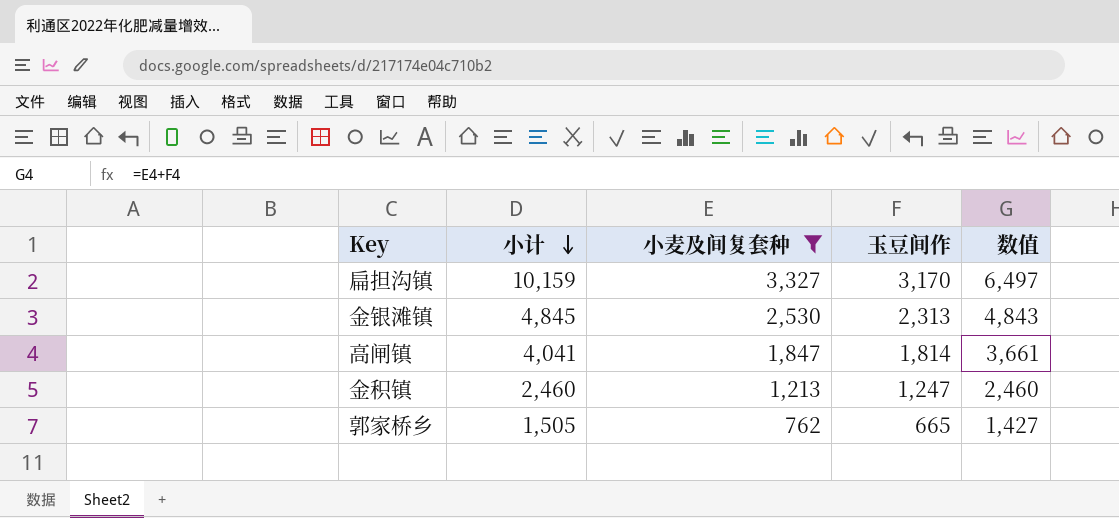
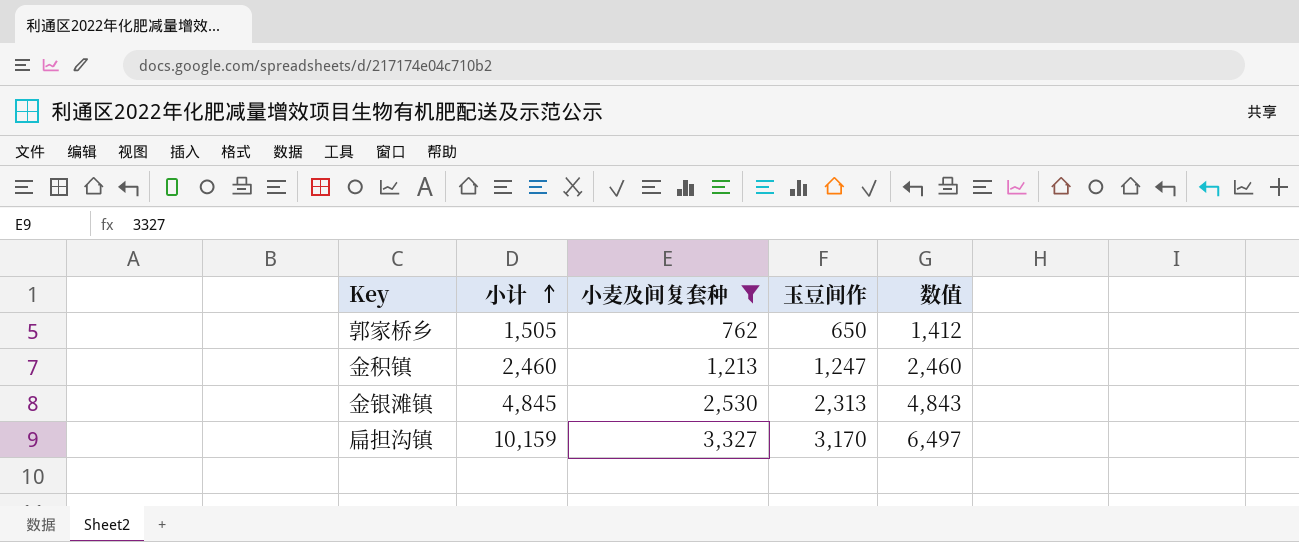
row order: 小计 descending -> 小计 ascending
row 高闸镇: 4,041 | 1,847 | 1,814 | 3,661 -> none
郭家桥乡 | 玉豆间作: 665 -> 650
郭家桥乡 | 数值: 1,427 -> 1,412

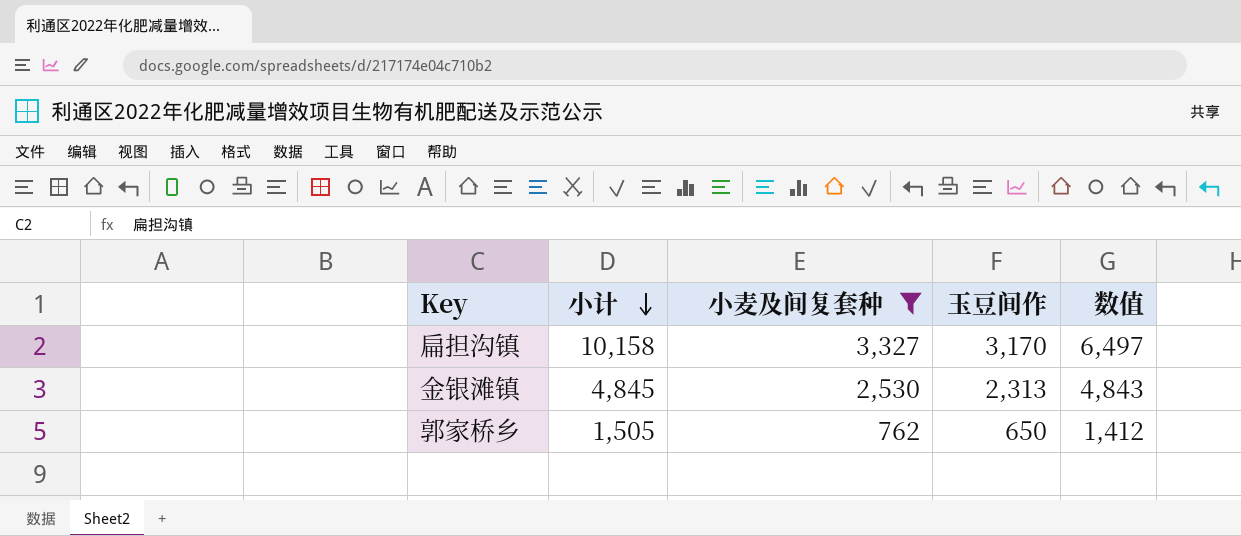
row order: 小计 ascending -> 小计 descending
row 金积镇: 2,460 | 1,213 | 1,247 | 2,460 -> none
扁担沟镇 | 小计: 10,159 -> 10,158

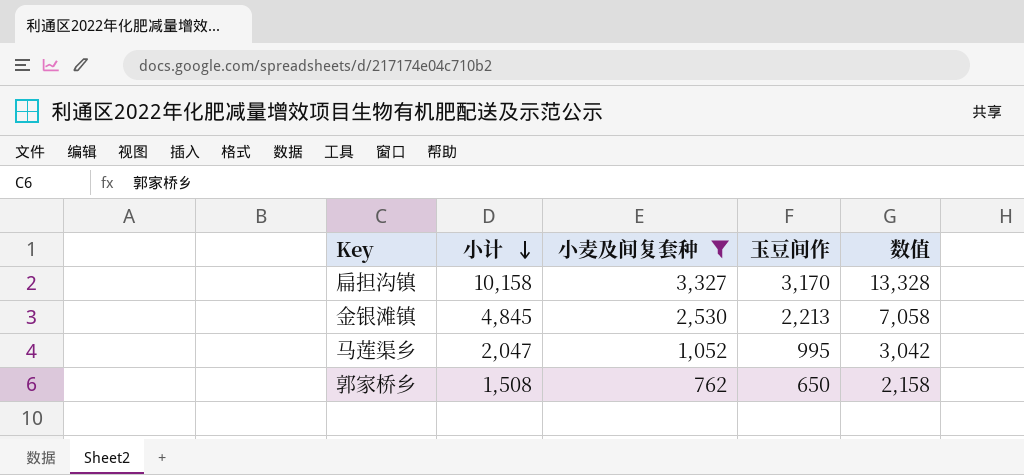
column 数值 | formula: [小麦及间复套种] + [玉豆间作] -> [小计] + [玉豆间作]
金银滩镇 | 玉豆间作: 2,313 -> 2,213
row 马莲渠乡: none -> 2,047 | 1,052 | 995 | 3,042
郭家桥乡 | 小计: 1,505 -> 1,508

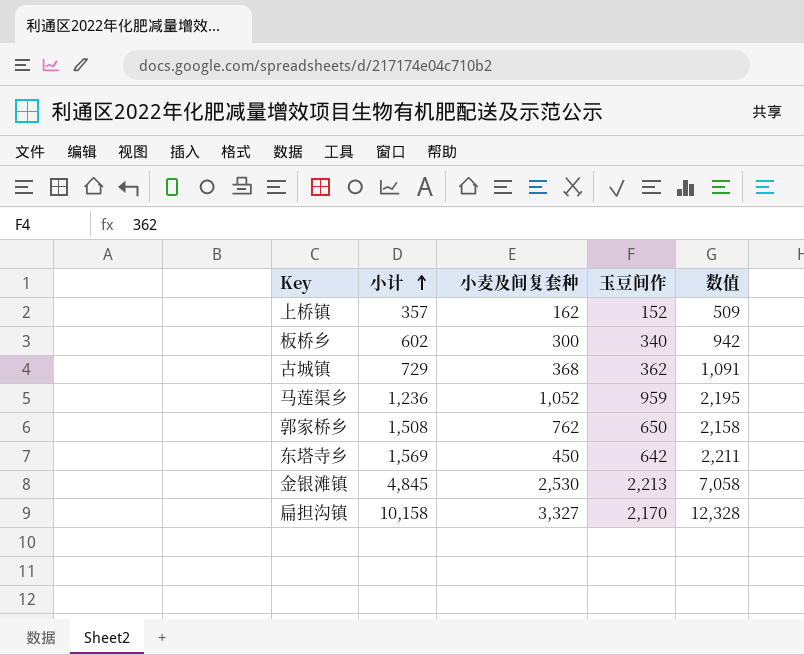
filter: 小麦及间复套种 >= 762 -> none
row order: 小计 descending -> 小计 ascending
马莲渠乡 | 小计: 2,047 -> 1,236
马莲渠乡 | 玉豆间作: 995 -> 959
马莲渠乡 | 数值: 3,042 -> 2,195
扁担沟镇 | 玉豆间作: 3,170 -> 2,170
扁担沟镇 | 数值: 13,328 -> 12,328

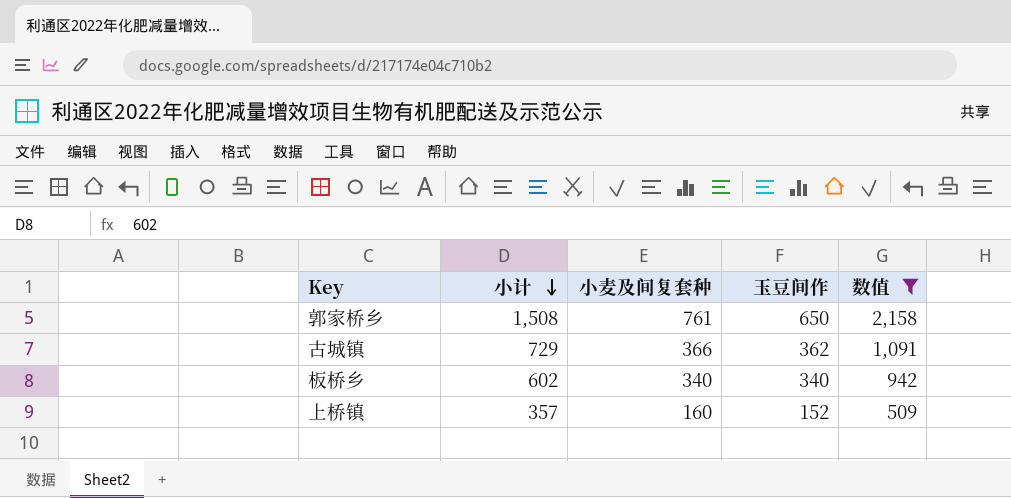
filter: none -> 数值 <= 2,158
row order: 小计 ascending -> 小计 descending
郭家桥乡 | 小麦及间复套种: 762 -> 761
古城镇 | 小麦及间复套种: 368 -> 366
板桥乡 | 小麦及间复套种: 300 -> 340
上桥镇 | 小麦及间复套种: 162 -> 160

